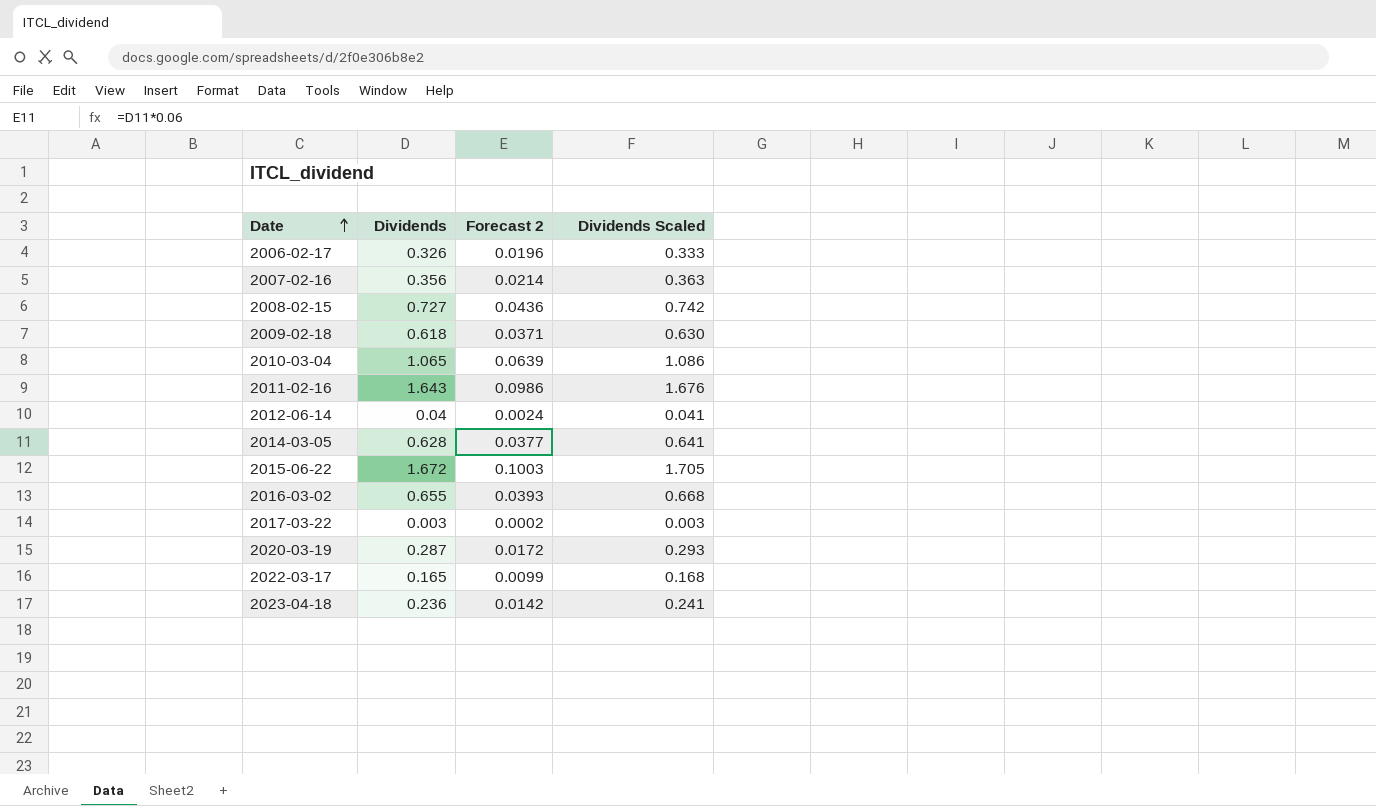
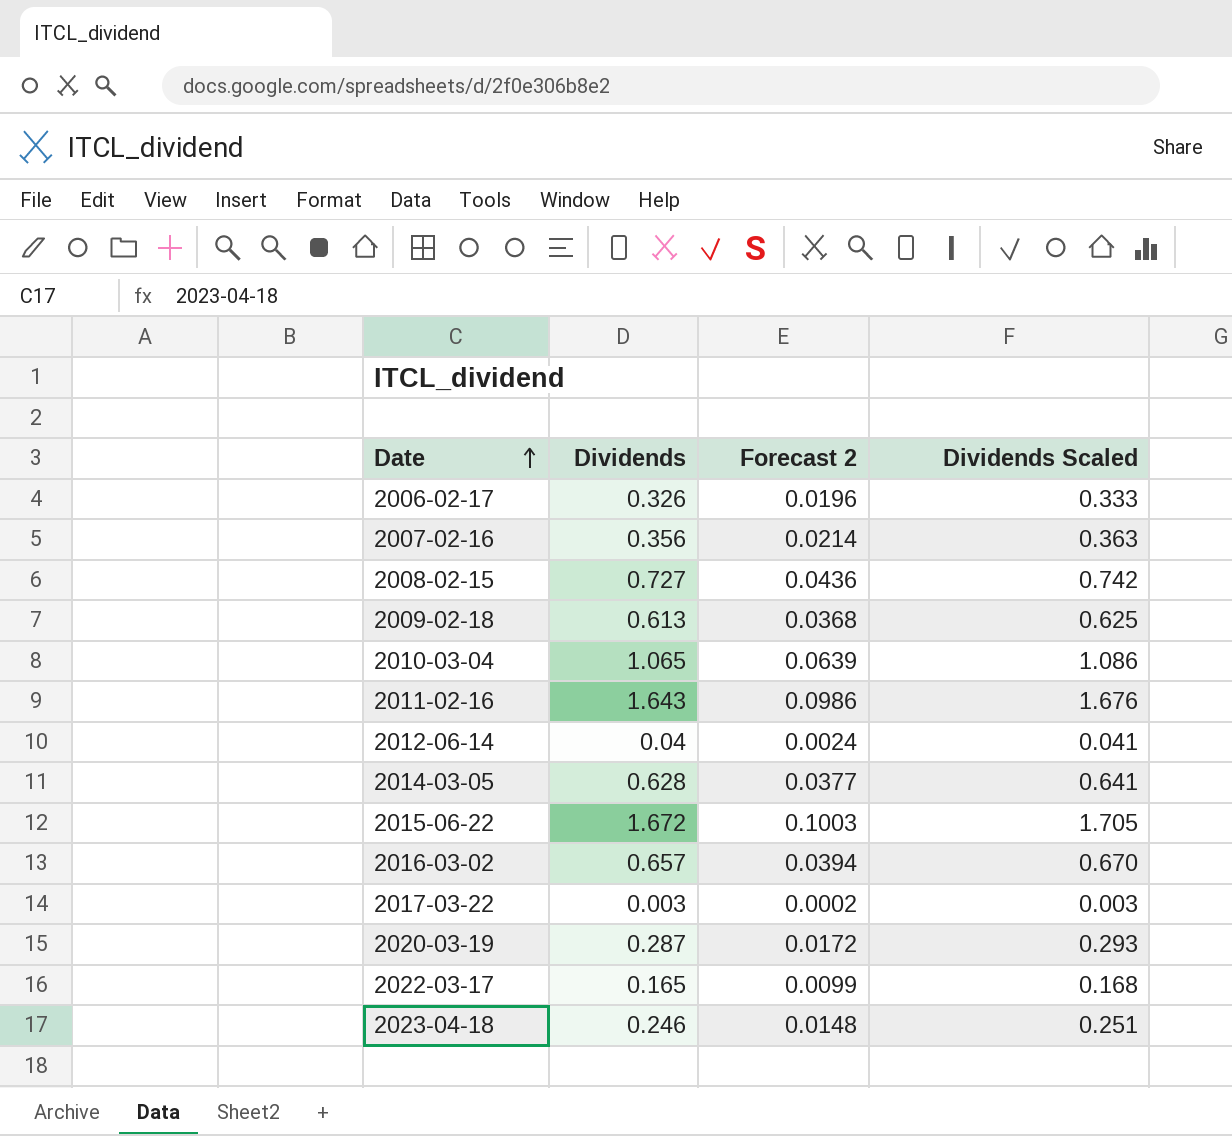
2009-02-18 | Dividends: 0.618 -> 0.613
2009-02-18 | Forecast 2: 0.0371 -> 0.0368
2009-02-18 | Dividends Scaled: 0.630 -> 0.625
2016-03-02 | Dividends: 0.655 -> 0.657
2016-03-02 | Forecast 2: 0.0393 -> 0.0394
2016-03-02 | Dividends Scaled: 0.668 -> 0.670
2023-04-18 | Dividends: 0.236 -> 0.246
2023-04-18 | Forecast 2: 0.0142 -> 0.0148
2023-04-18 | Dividends Scaled: 0.241 -> 0.251

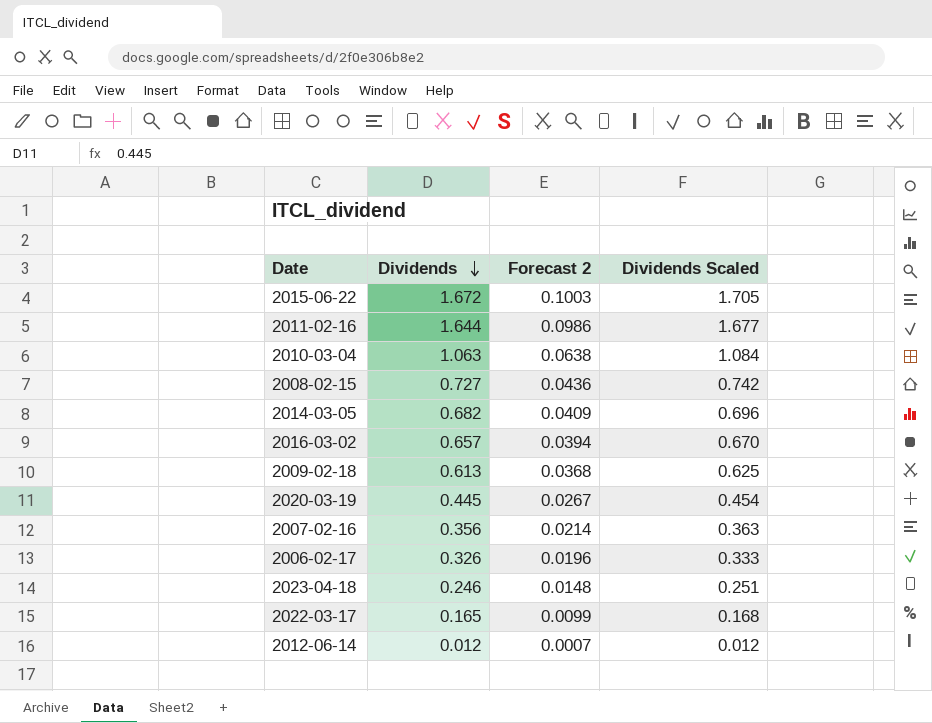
row order: Date ascending -> Dividends descending
row 2017-03-22: 0.003 | 0.0002 | 0.003 -> none
2011-02-16 | Dividends: 1.643 -> 1.644
2011-02-16 | Dividends Scaled: 1.676 -> 1.677
2010-03-04 | Dividends: 1.065 -> 1.063
2010-03-04 | Forecast 2: 0.0639 -> 0.0638
2010-03-04 | Dividends Scaled: 1.086 -> 1.084
2014-03-05 | Dividends: 0.628 -> 0.682
2014-03-05 | Forecast 2: 0.0377 -> 0.0409
2014-03-05 | Dividends Scaled: 0.641 -> 0.696
2020-03-19 | Dividends: 0.287 -> 0.445
2020-03-19 | Forecast 2: 0.0172 -> 0.0267
2020-03-19 | Dividends Scaled: 0.293 -> 0.454
2012-06-14 | Dividends: 0.04 -> 0.012
2012-06-14 | Forecast 2: 0.0024 -> 0.0007
2012-06-14 | Dividends Scaled: 0.041 -> 0.012

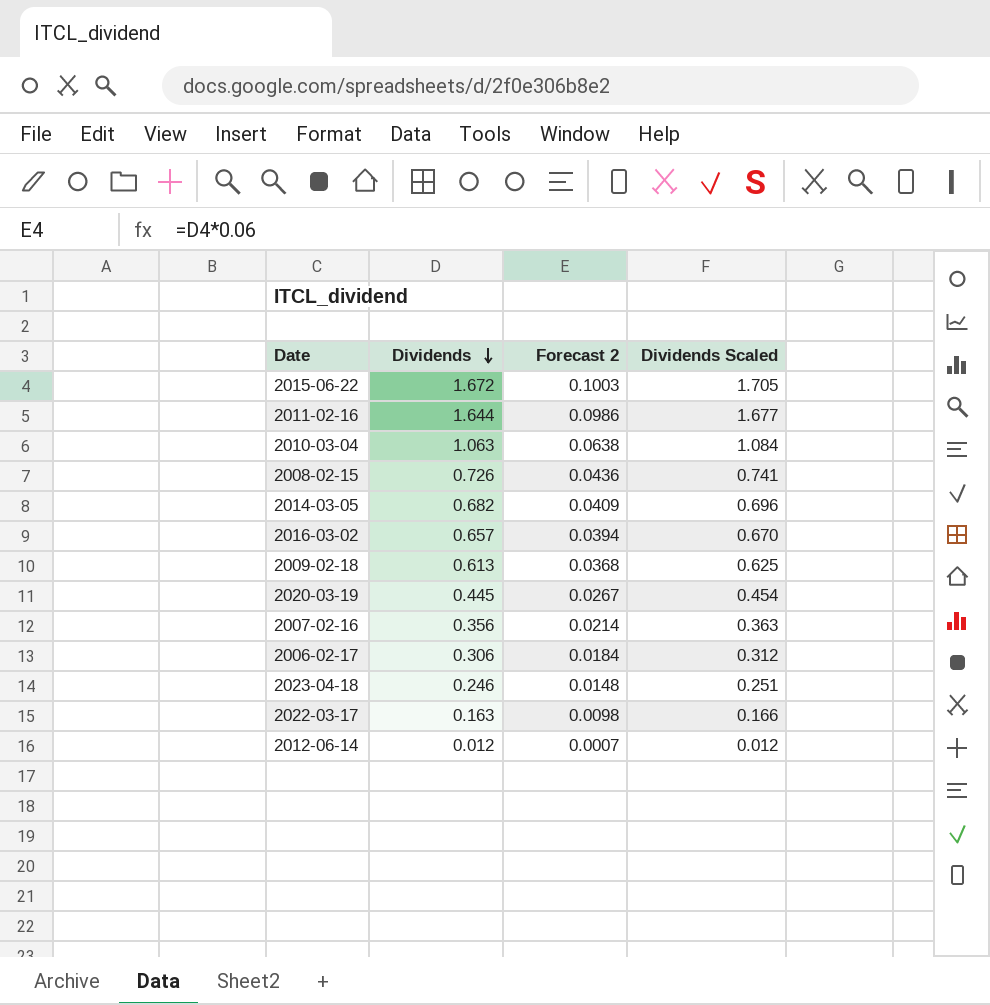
2008-02-15 | Dividends: 0.727 -> 0.726
2008-02-15 | Dividends Scaled: 0.742 -> 0.741
2006-02-17 | Dividends: 0.326 -> 0.306
2006-02-17 | Forecast 2: 0.0196 -> 0.0184
2006-02-17 | Dividends Scaled: 0.333 -> 0.312
2022-03-17 | Dividends: 0.165 -> 0.163
2022-03-17 | Forecast 2: 0.0099 -> 0.0098
2022-03-17 | Dividends Scaled: 0.168 -> 0.166

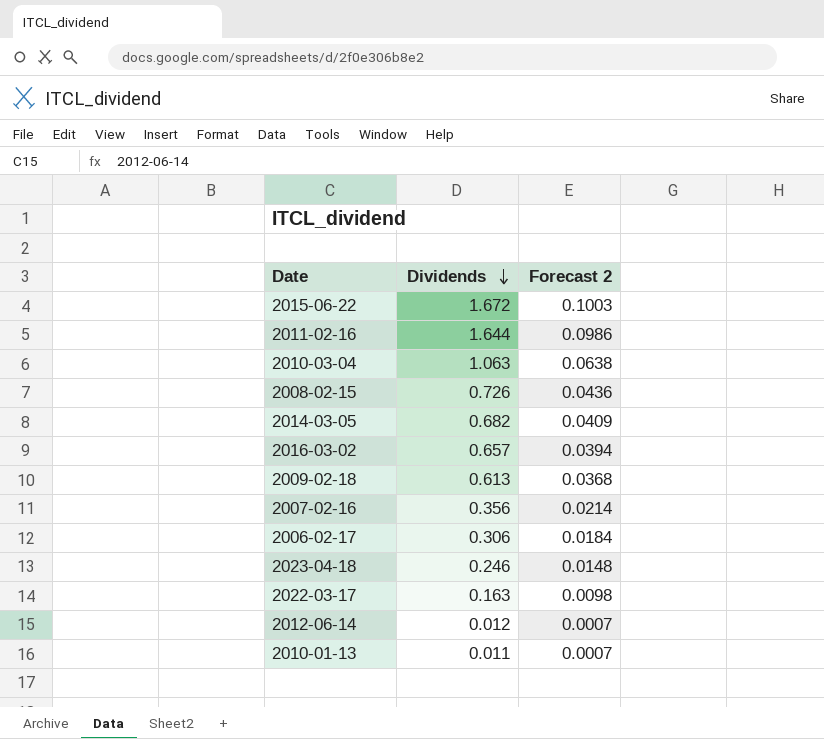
column Dividends Scaled | formula: [Dividends] * 1.02 -> none
row 2020-03-19: 0.445 | 0.0267 | 0.454 -> none
row 2010-01-13: none -> 0.011 | 0.0007

